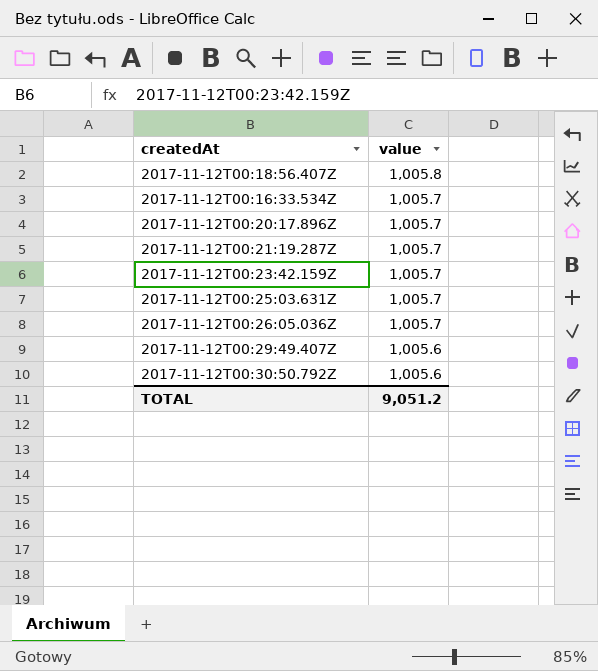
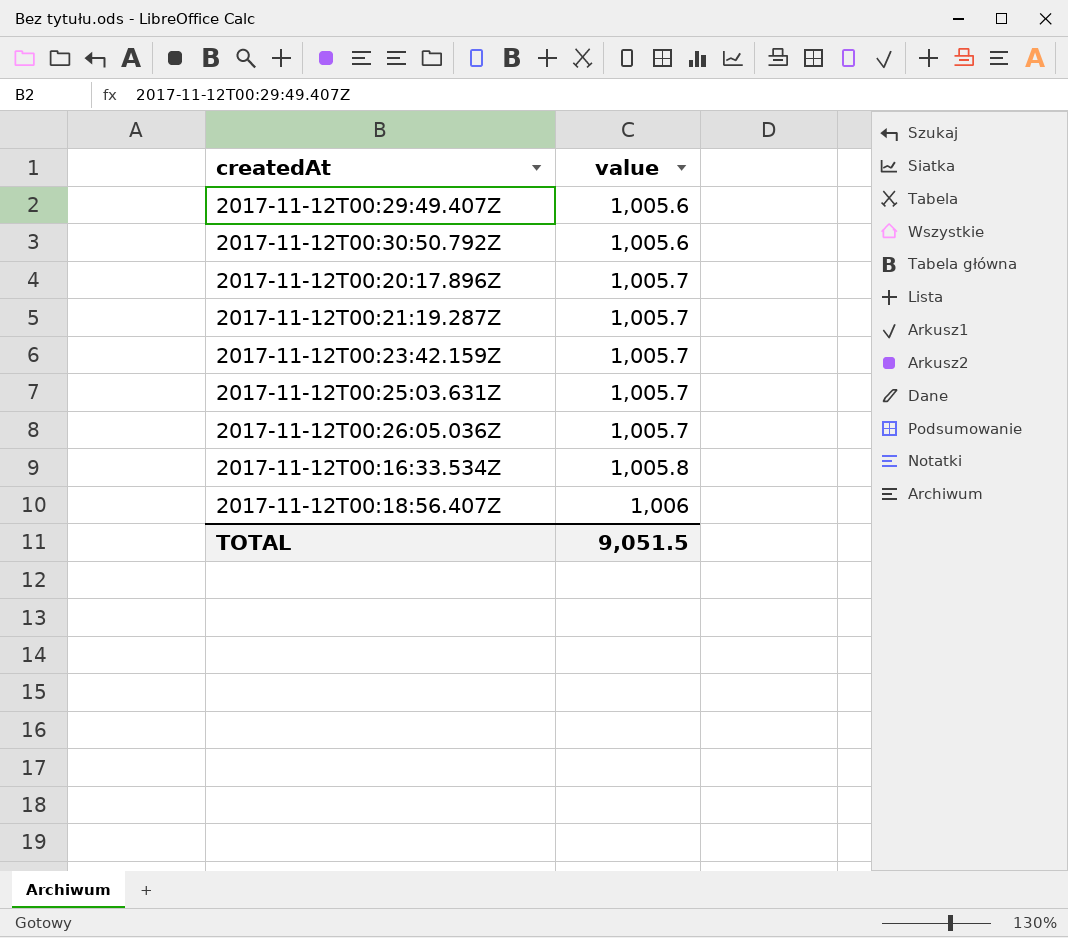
row order: value descending -> value ascending
2017-11-12T00:16:33.534Z | value: 1,005.7 -> 1,005.8
2017-11-12T00:18:56.407Z | value: 1,005.8 -> 1,006
TOTAL | value: 9,051.2 -> 9,051.5

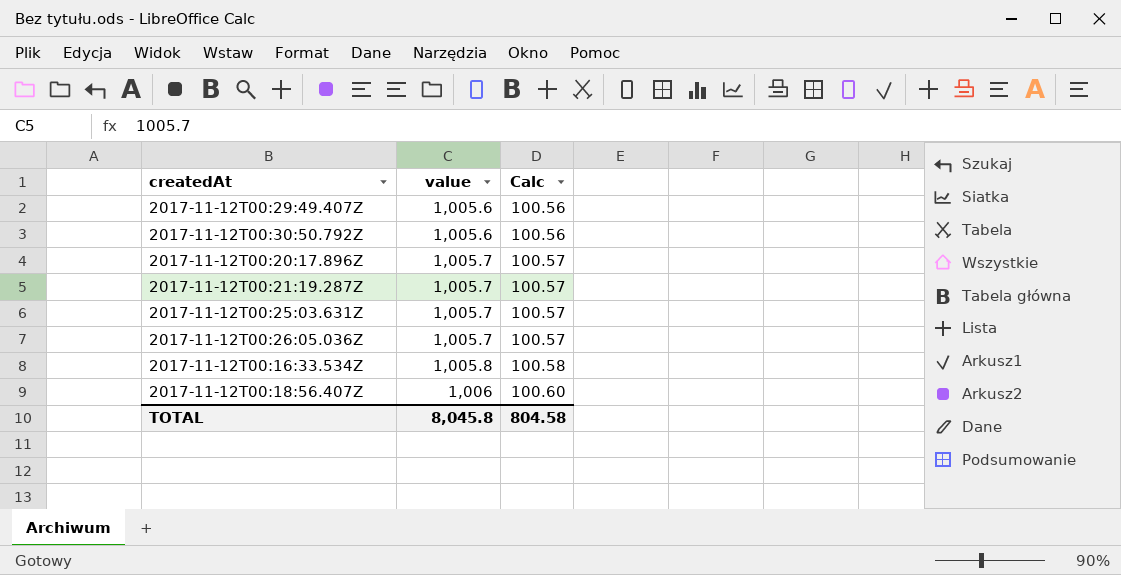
column Calc | formula: none -> [value] * 0.1
row 2017-11-12T00:23:42.159Z: 1,005.7 -> none
TOTAL | value: 9,051.5 -> 8,045.8

